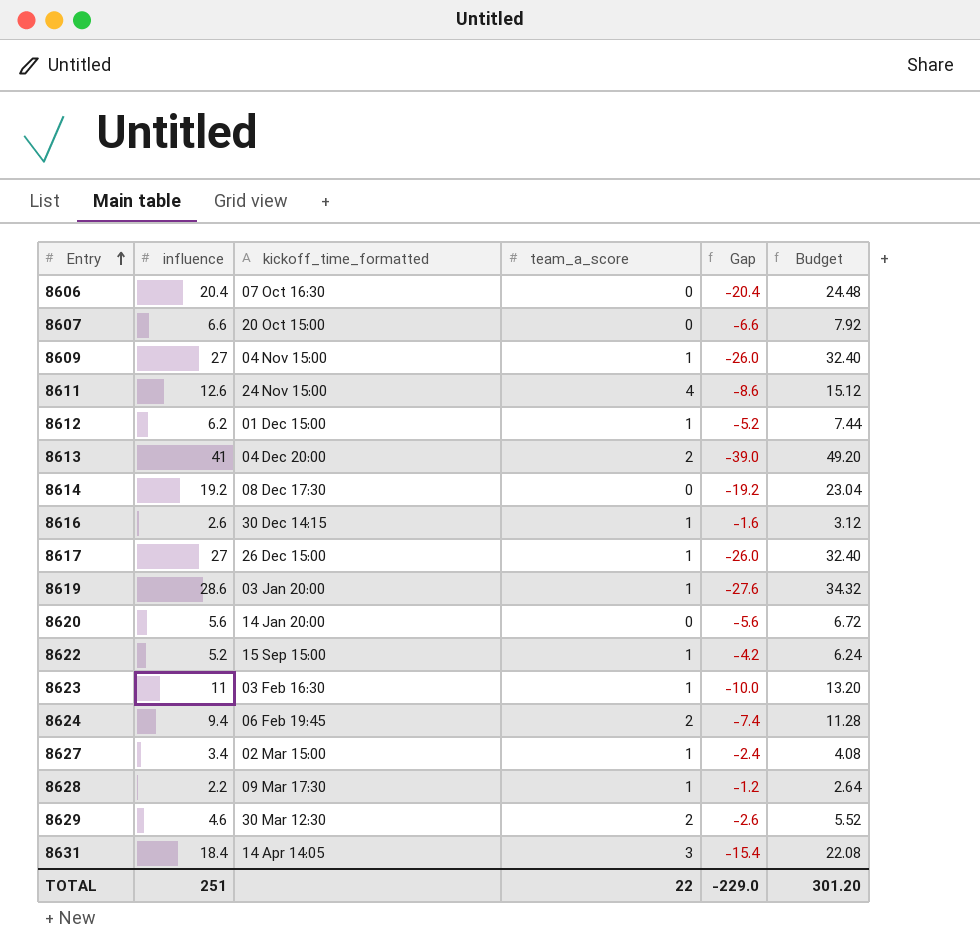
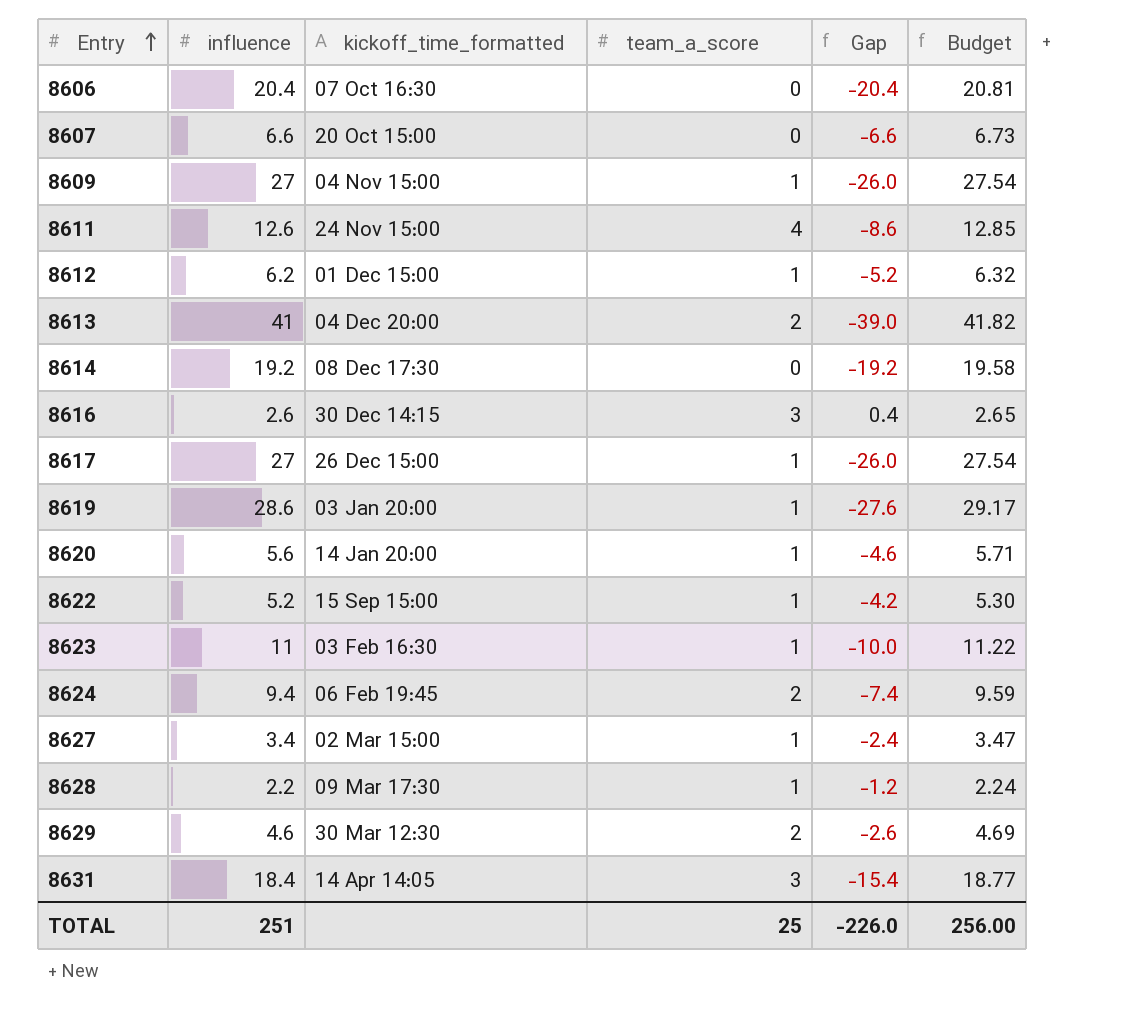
column Budget | formula: [influence] * 1.2 -> [influence] * 1.02
8616 | team_a_score: 1 -> 3
8616 | Gap: -1.6 -> 0.4
8620 | team_a_score: 0 -> 1
8620 | Gap: -5.6 -> -4.6
TOTAL | team_a_score: 22 -> 25
TOTAL | Gap: -229.0 -> -226.0
TOTAL | Budget: 301.20 -> 256.00

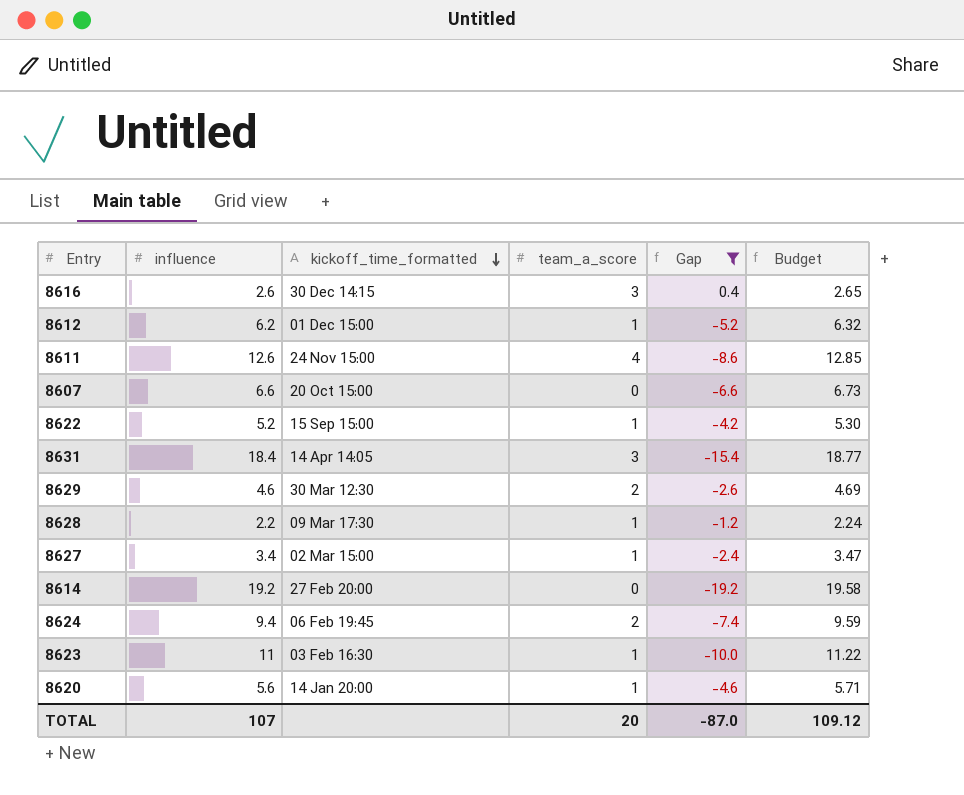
filter: none -> Gap >= -19.2
row order: Entry ascending -> kickoff_time_formatted descending
8614 | kickoff_time_formatted: 08 Dec 17:30 -> 27 Feb 20:00
TOTAL | influence: 251 -> 107
TOTAL | team_a_score: 25 -> 20
TOTAL | Gap: -226.0 -> -87.0
TOTAL | Budget: 256.00 -> 109.12

